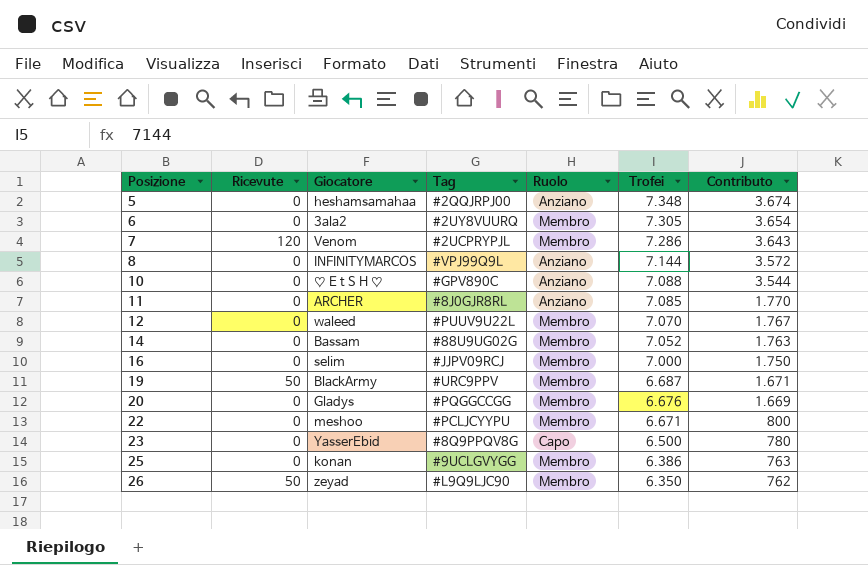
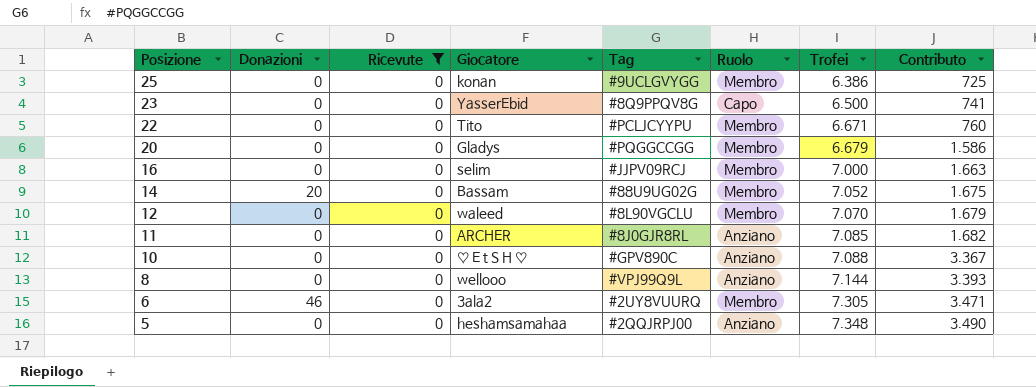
filter: none -> Ricevute = 0
row order: Posizione ascending -> Posizione descending
column Donazioni | position: none -> 2
25 | Contributo: 763 -> 725
23 | Contributo: 780 -> 741
22 | Giocatore: meshoo -> Tito
22 | Contributo: 800 -> 760
20 | Trofei: 6.676 -> 6.679
20 | Contributo: 1.669 -> 1.586
16 | Contributo: 1.750 -> 1.663
14 | Contributo: 1.763 -> 1.675
12 | Tag: #PUUV9U22L -> #8L90VGCLU
12 | Contributo: 1.767 -> 1.679
11 | Contributo: 1.770 -> 1.682
10 | Contributo: 3.544 -> 3.367
8 | Giocatore: INFINITYMARCOS -> wellooo
8 | Contributo: 3.572 -> 3.393
6 | Contributo: 3.654 -> 3.471
5 | Contributo: 3.674 -> 3.490

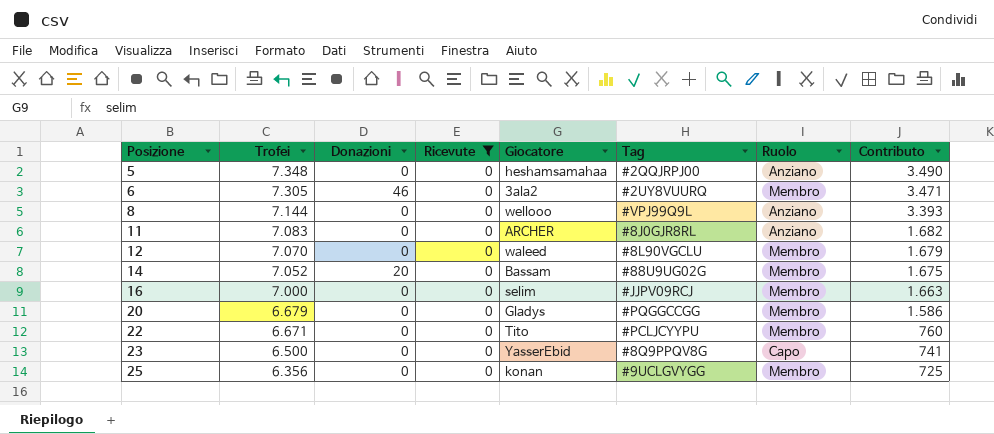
row order: Posizione descending -> Posizione ascending
column Trofei | position: 7 -> 2
row 10: 0 | 0 | ♡ E t S H ♡ | #GPV890C | Anziano | 7.088 | 3.367 -> none
11 | Trofei: 7.085 -> 7.083
25 | Trofei: 6.386 -> 6.356

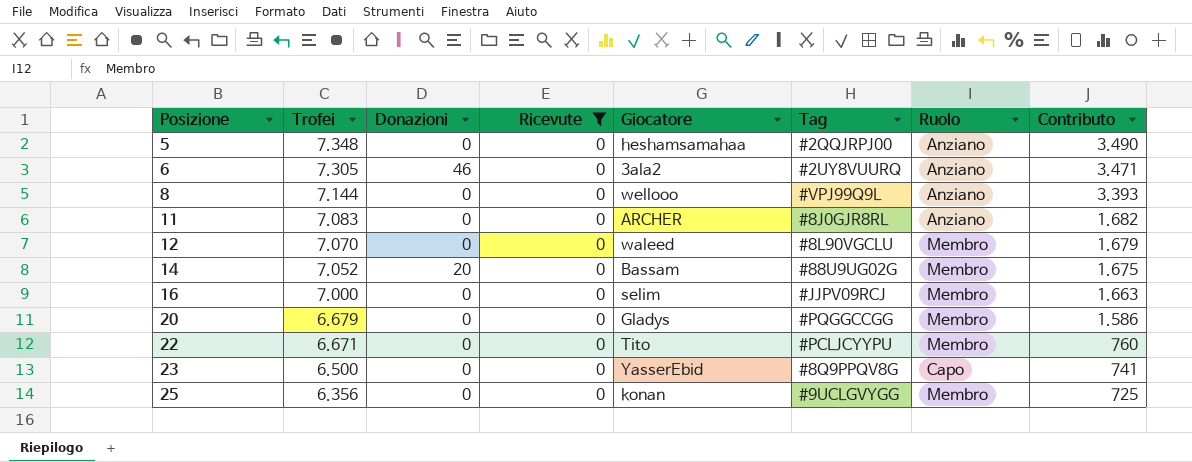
6 | Ruolo: Membro -> Anziano

